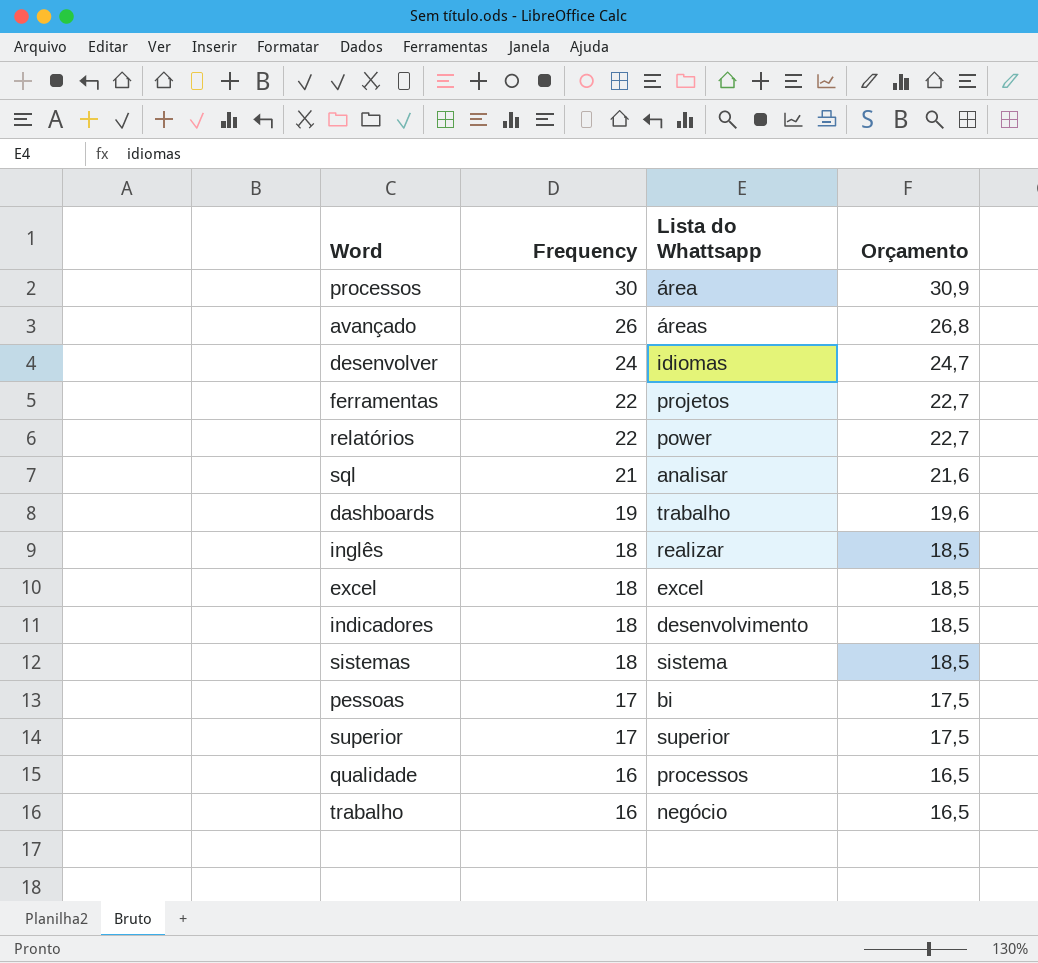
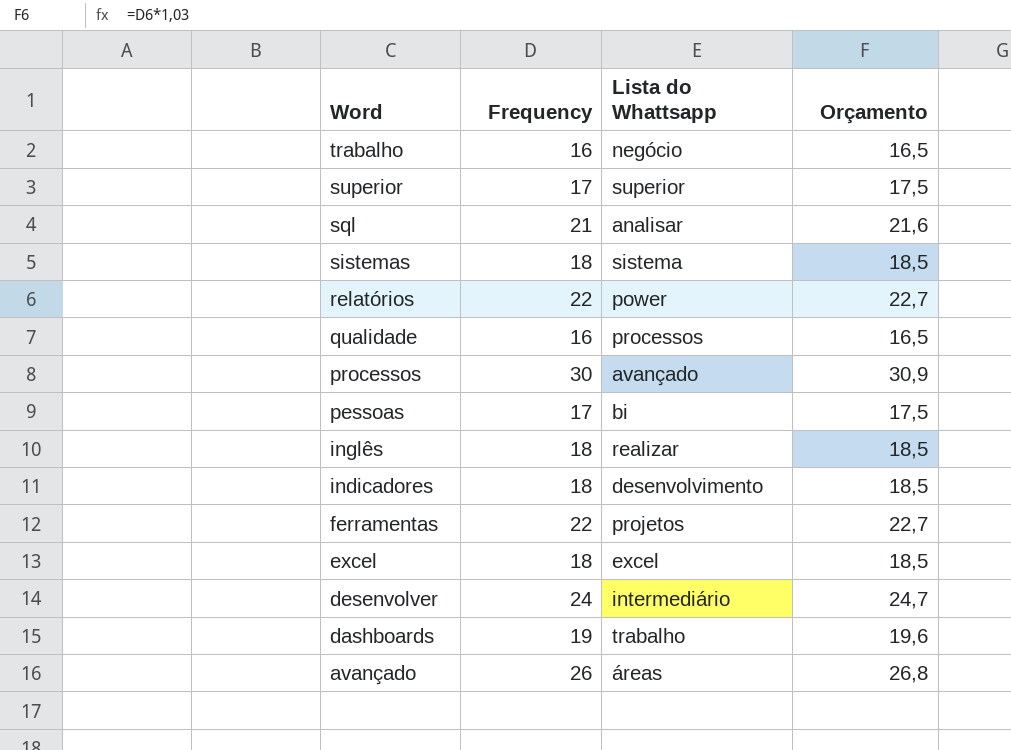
row order: Frequency descending -> Word descending
processos | Lista do Whattsapp: área -> avançado
desenvolver | Lista do Whattsapp: idiomas -> intermediário

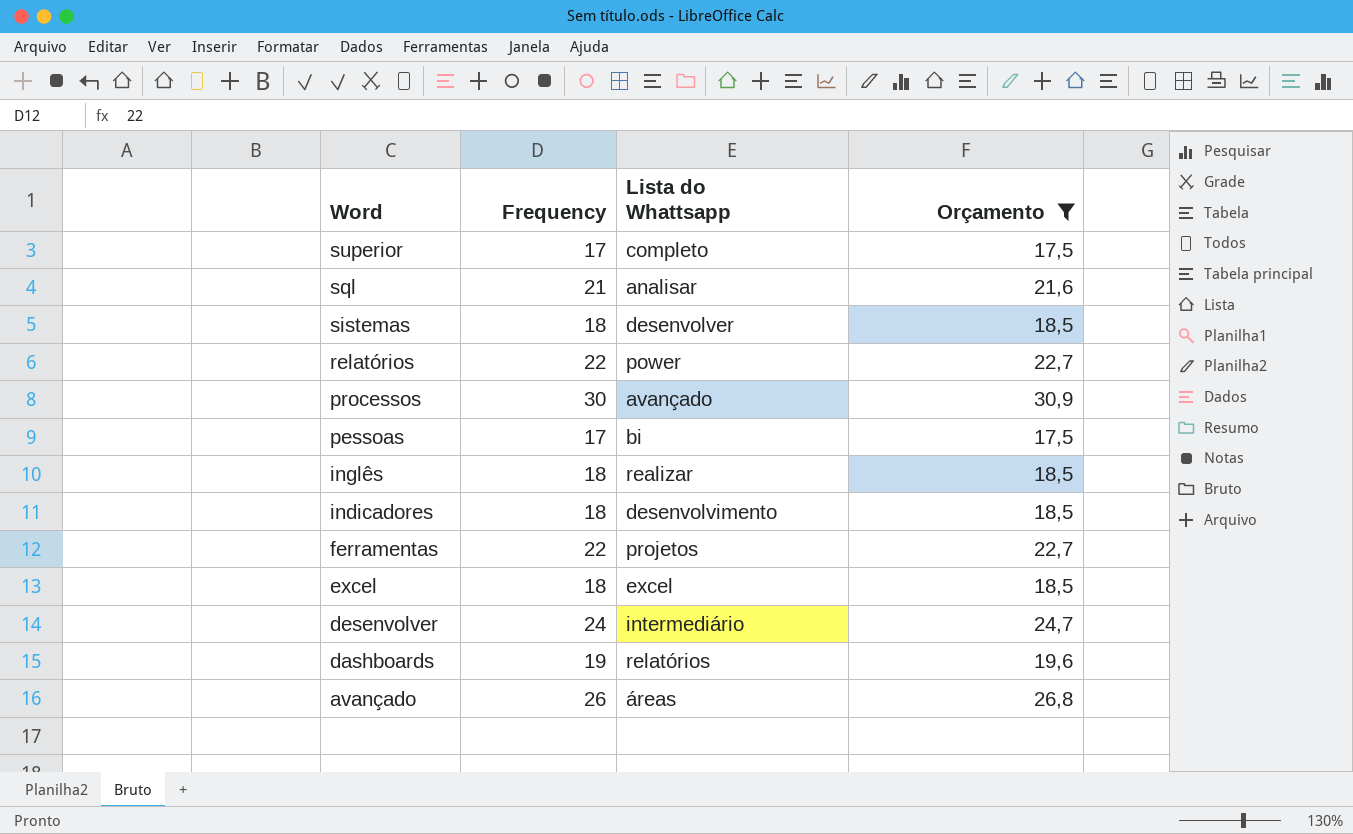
filter: none -> Orçamento != 16,5
superior | Lista do Whattsapp: superior -> completo
sistemas | Lista do Whattsapp: sistema -> desenvolver
dashboards | Lista do Whattsapp: trabalho -> relatórios

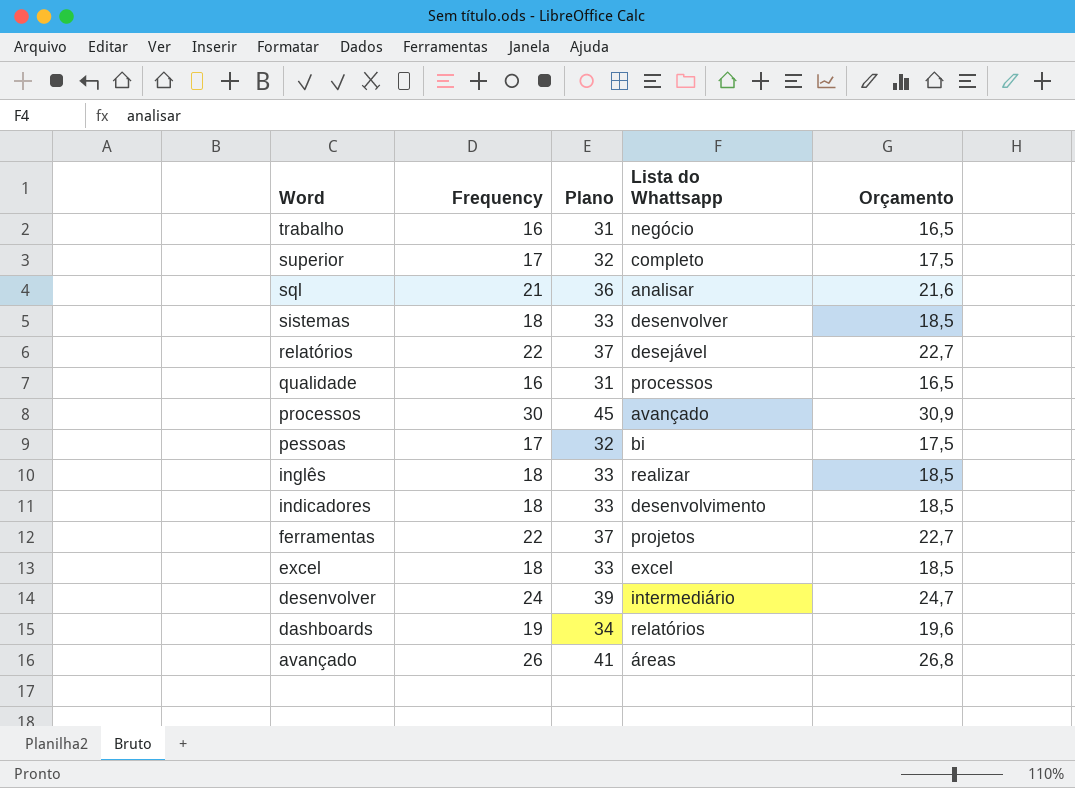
filter: Orçamento != 16,5 -> none
column Plano | formula: none -> [Frequency] + 15
relatórios | Lista do Whattsapp: power -> desejável

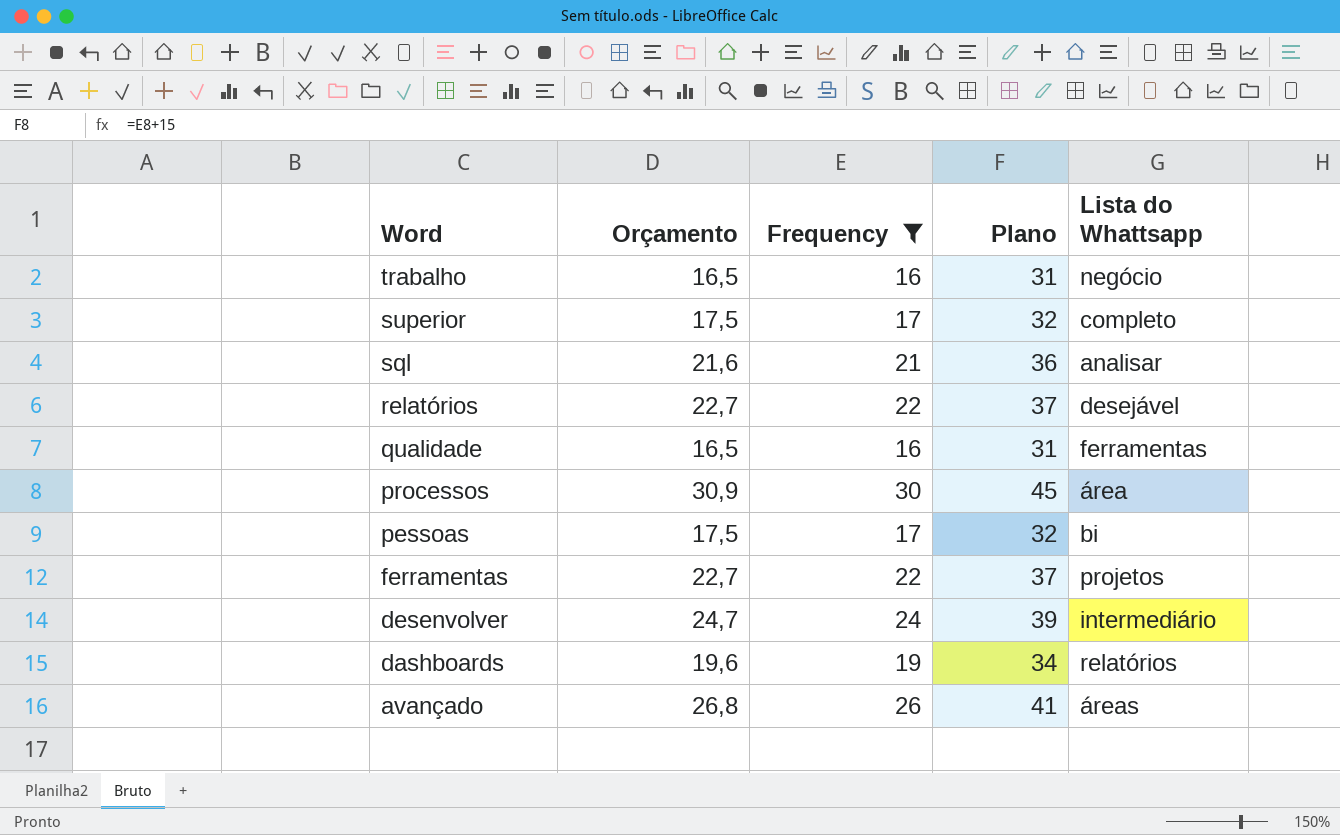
filter: none -> Frequency != 18
column Orçamento | position: 5 -> 2
qualidade | Lista do Whattsapp: processos -> ferramentas
processos | Lista do Whattsapp: avançado -> área

